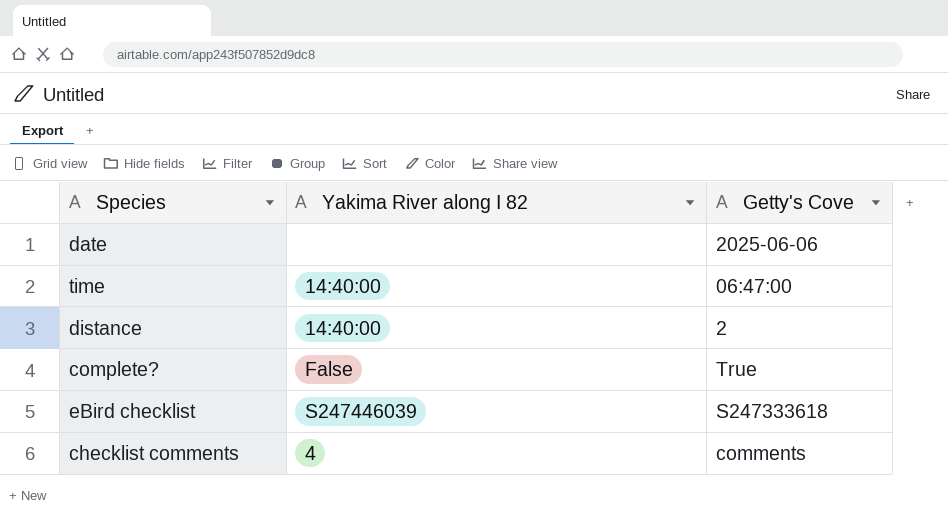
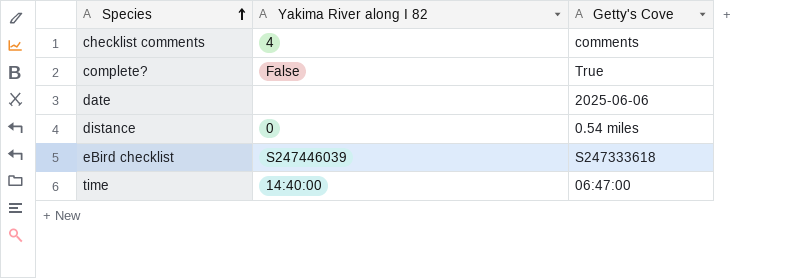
row order: none -> Species ascending
distance | Yakima River along I 82: 14:40:00 -> 0
distance | Getty's Cove: 2 -> 0.54 miles

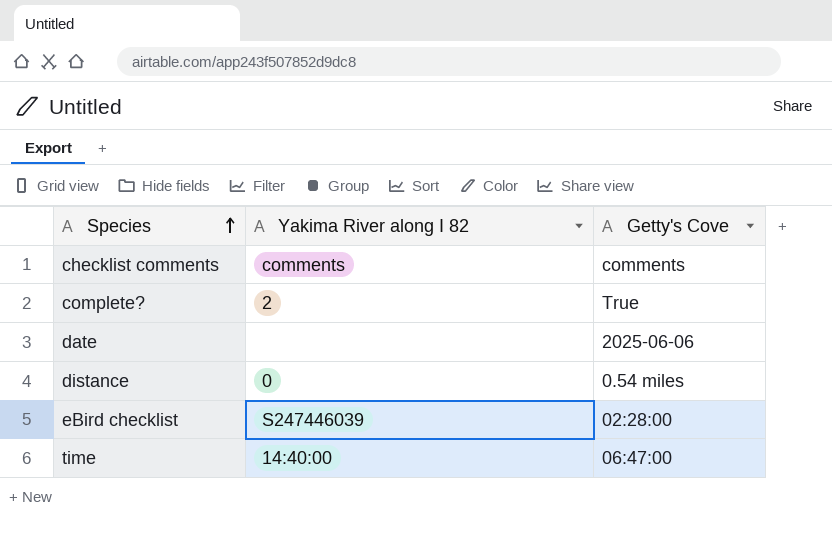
checklist comments | Yakima River along I 82: 4 -> comments
complete? | Yakima River along I 82: False -> 2
eBird checklist | Getty's Cove: S247333618 -> 02:28:00

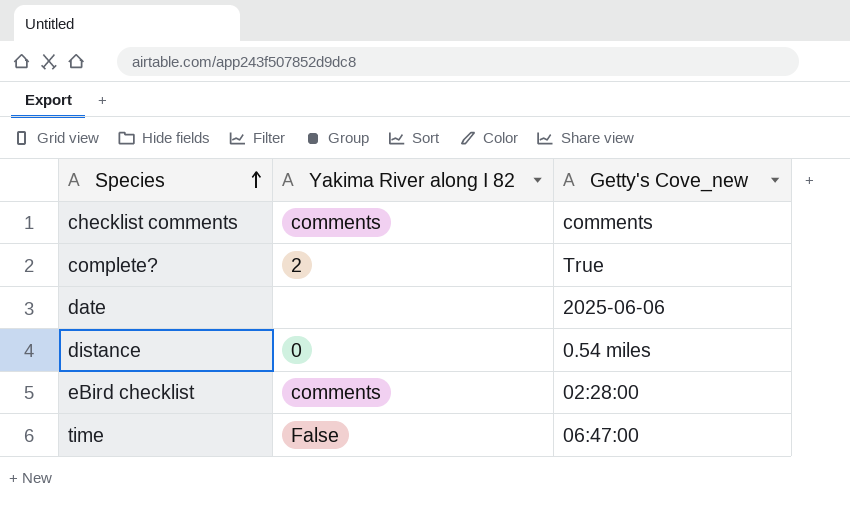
column name: Getty's Cove -> Getty's Cove_new
eBird checklist | Yakima River along I 82: S247446039 -> comments
time | Yakima River along I 82: 14:40:00 -> False

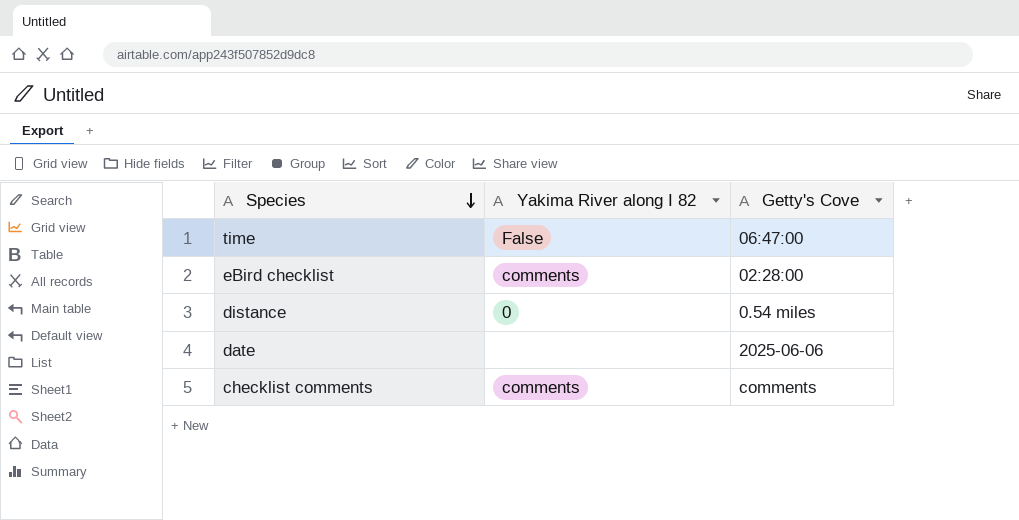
row order: Species ascending -> Species descending
column name: Getty's Cove_new -> Getty's Cove
row complete?: 2 | True -> none

